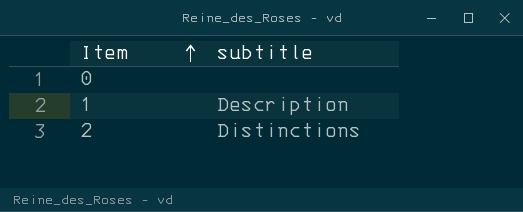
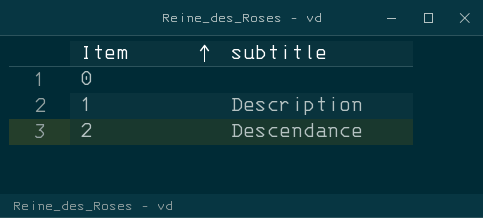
2 | subtitle: Distinctions -> Descendance

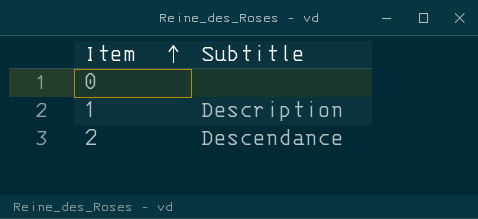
column name: subtitle -> Subtitle

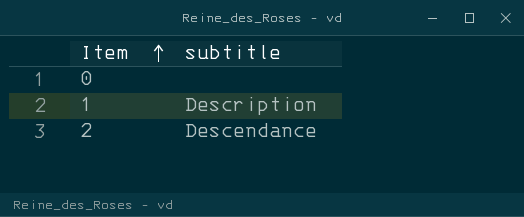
column name: Subtitle -> subtitle

